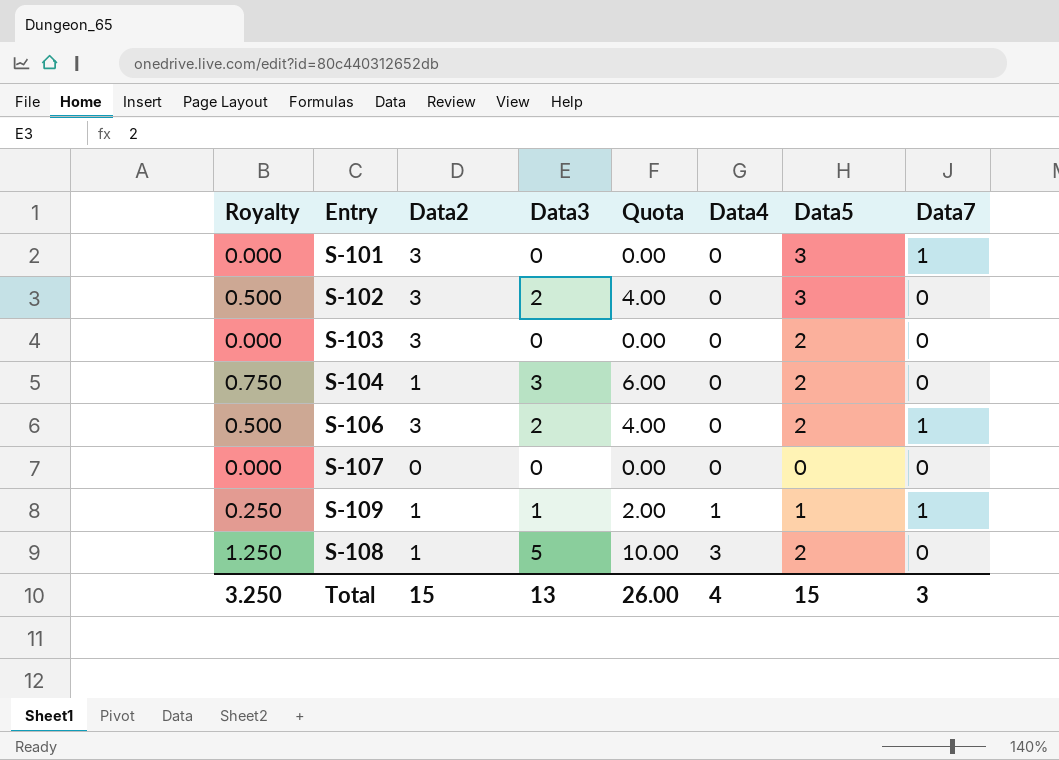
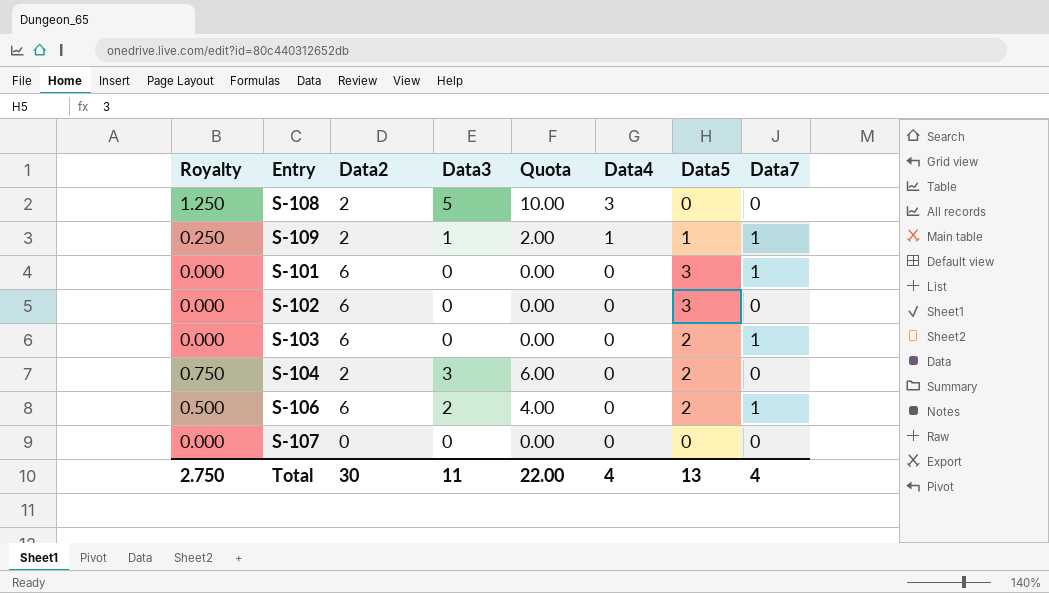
row order: Data4 ascending -> Data4 descending
S-108 | Data2: 1 -> 2
S-108 | Data5: 2 -> 0
S-109 | Data2: 1 -> 2
S-101 | Data2: 3 -> 6
S-102 | Royalty: 0.500 -> 0.000
S-102 | Data2: 3 -> 6
S-102 | Data3: 2 -> 0
S-102 | Quota: 4.00 -> 0.00
S-103 | Data2: 3 -> 6
S-103 | Data7: 0 -> 1
S-104 | Data2: 1 -> 2
S-106 | Data2: 3 -> 6
Total | Royalty: 3.250 -> 2.750
Total | Data2: 15 -> 30
Total | Data3: 13 -> 11
Total | Quota: 26.00 -> 22.00
Total | Data5: 15 -> 13
Total | Data7: 3 -> 4

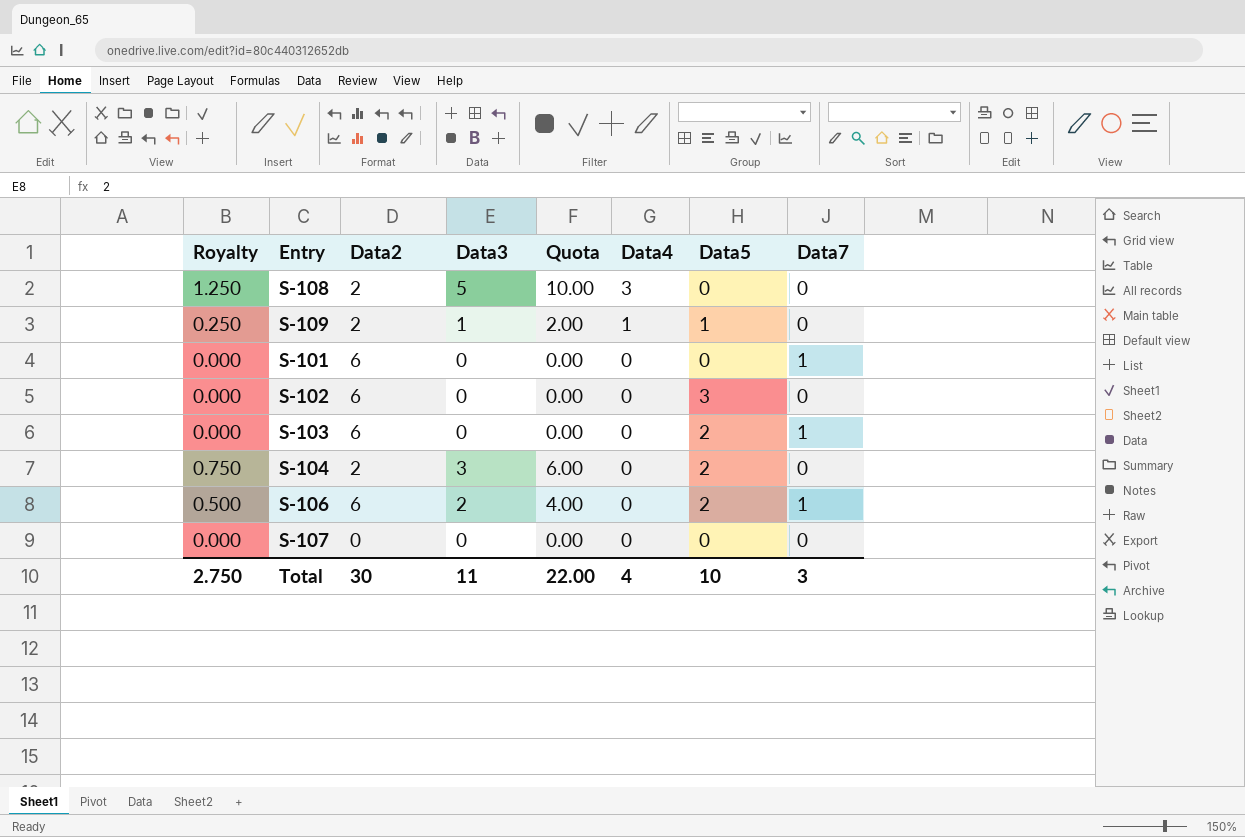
S-109 | Data7: 1 -> 0
S-101 | Data5: 3 -> 0
Total | Data5: 13 -> 10
Total | Data7: 4 -> 3

